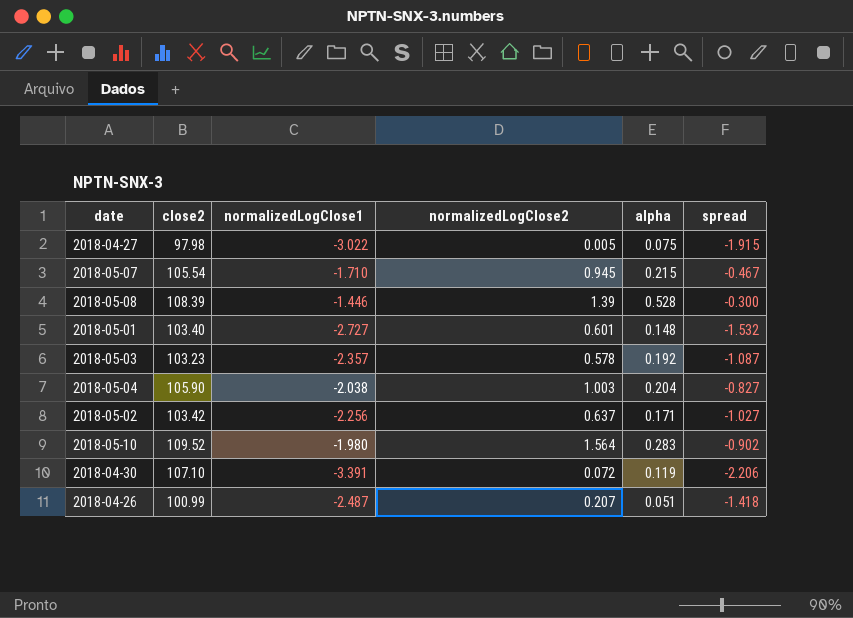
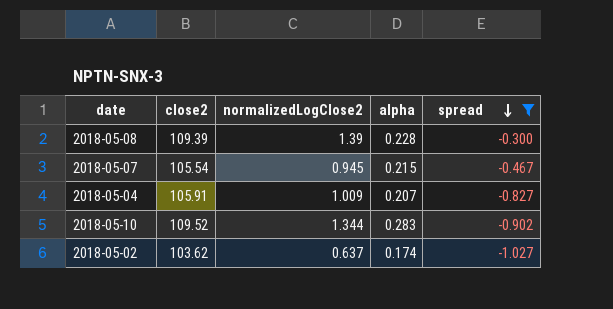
filter: none -> spread >= -1.027
row order: none -> spread descending
column normalizedLogClose1 | position: 3 -> none
2018-05-08 | close2: 108.39 -> 109.39
2018-05-08 | alpha: 0.528 -> 0.228
2018-05-04 | close2: 105.90 -> 105.91
2018-05-04 | normalizedLogClose2: 1.003 -> 1.009
2018-05-04 | alpha: 0.204 -> 0.207
2018-05-10 | normalizedLogClose2: 1.564 -> 1.344
2018-05-02 | close2: 103.42 -> 103.62
2018-05-02 | alpha: 0.171 -> 0.174

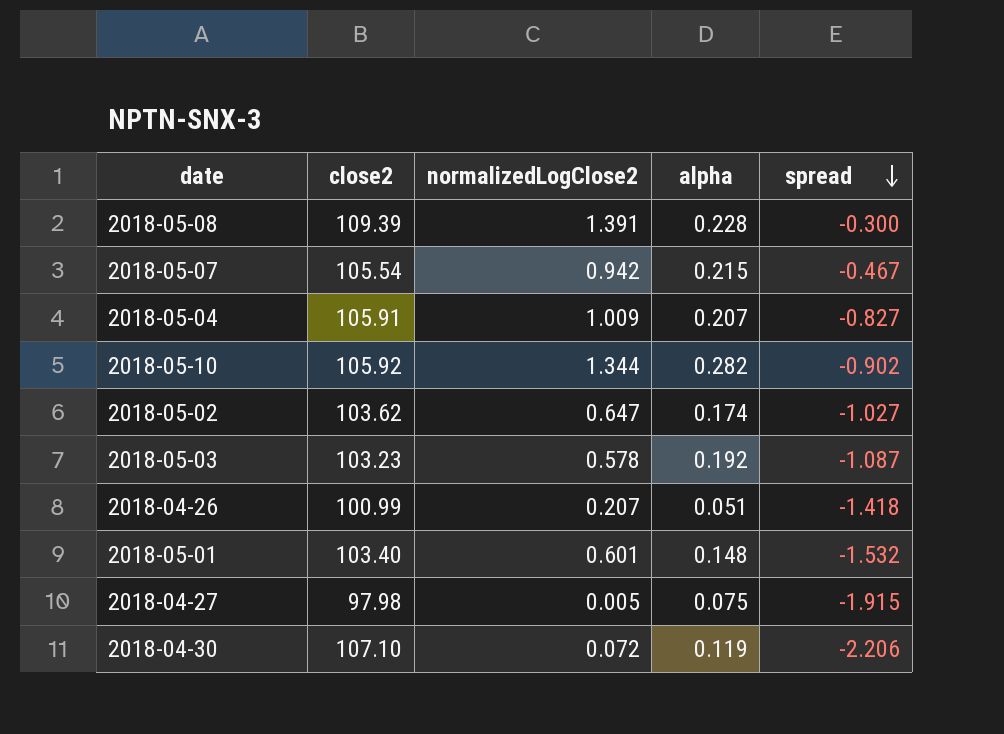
filter: spread >= -1.027 -> none
2018-05-08 | normalizedLogClose2: 1.39 -> 1.391
2018-05-07 | normalizedLogClose2: 0.945 -> 0.942
2018-05-10 | close2: 109.52 -> 105.92
2018-05-10 | alpha: 0.283 -> 0.282
2018-05-02 | normalizedLogClose2: 0.637 -> 0.647

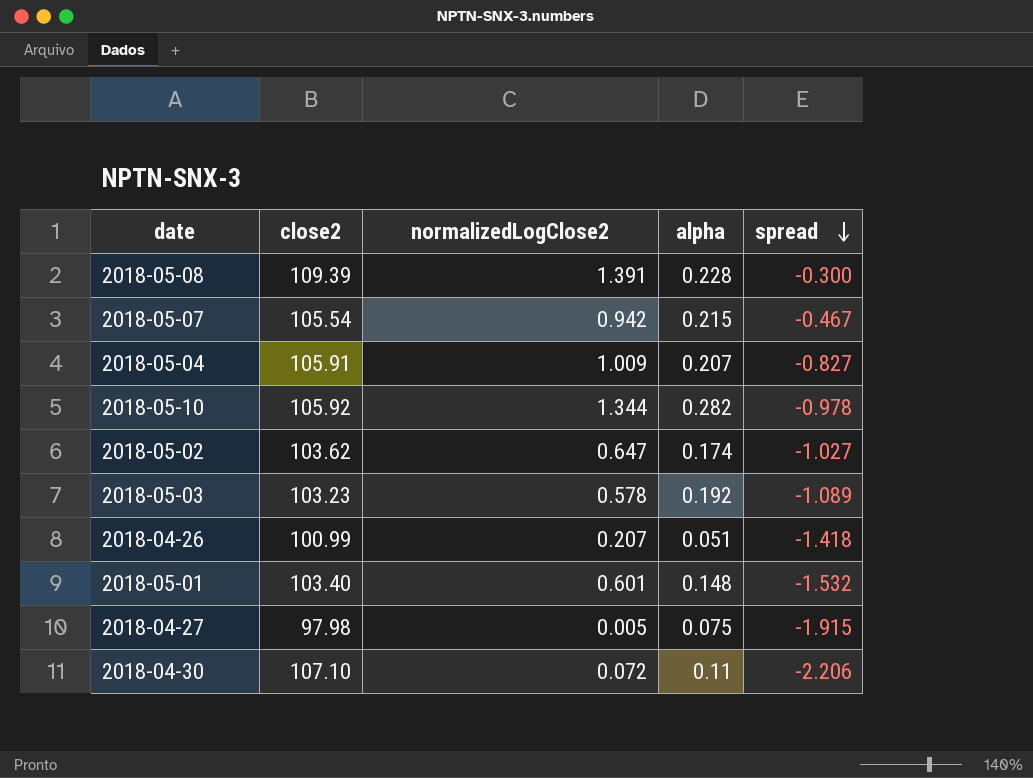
2018-05-10 | spread: -0.902 -> -0.978
2018-05-03 | spread: -1.087 -> -1.089
2018-04-30 | alpha: 0.119 -> 0.11

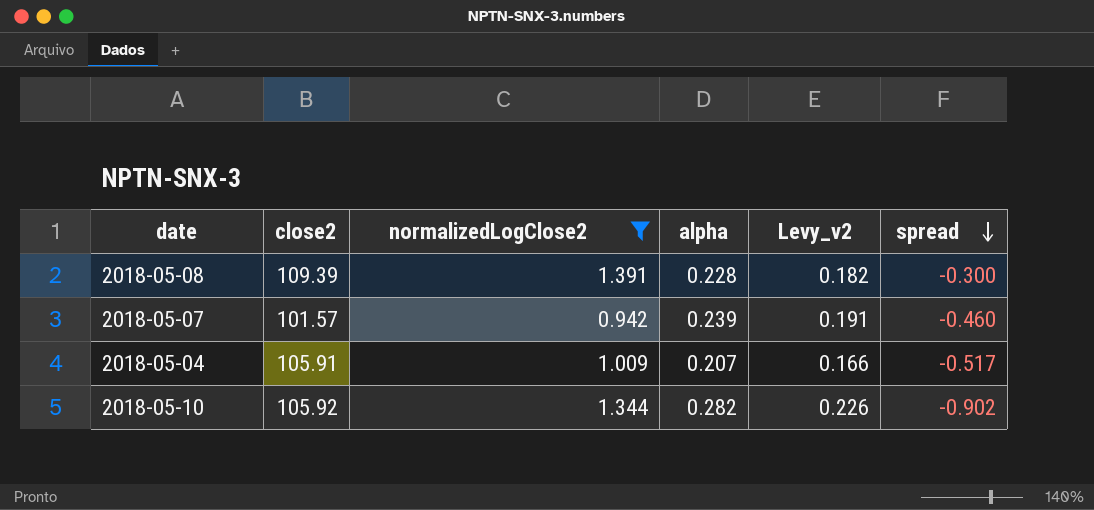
filter: none -> normalizedLogClose2 >= 0.942
column Levy_v2 | formula: none -> [alpha] * 0.8
2018-05-07 | close2: 105.54 -> 101.57
2018-05-07 | alpha: 0.215 -> 0.239
2018-05-07 | spread: -0.467 -> -0.460
2018-05-04 | spread: -0.827 -> -0.517
2018-05-10 | spread: -0.978 -> -0.902

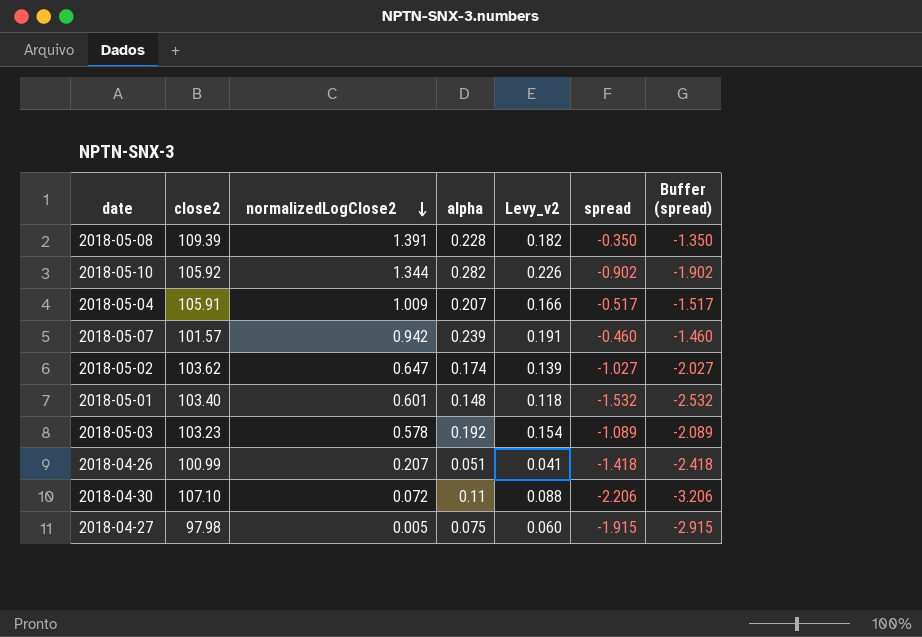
filter: normalizedLogClose2 >= 0.942 -> none
row order: spread descending -> normalizedLogClose2 descending
column Buffer (spread) | formula: none -> [spread] - 1
2018-05-08 | spread: -0.300 -> -0.350

